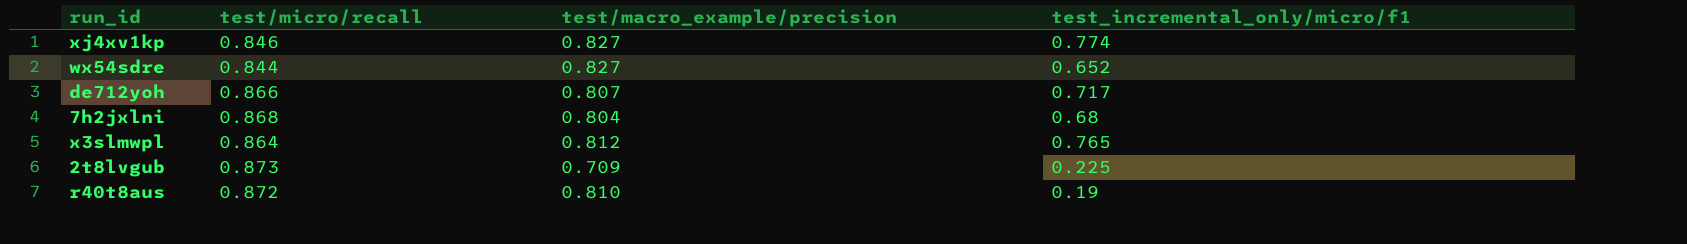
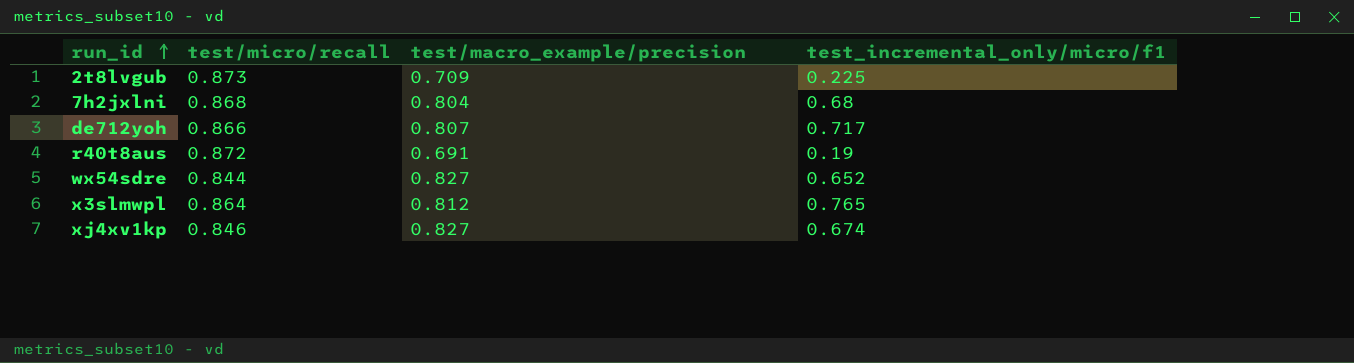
row order: none -> run_id ascending
r40t8aus | test/macro_example/precision: 0.810 -> 0.691
xj4xv1kp | test_incremental_only/micro/f1: 0.774 -> 0.674

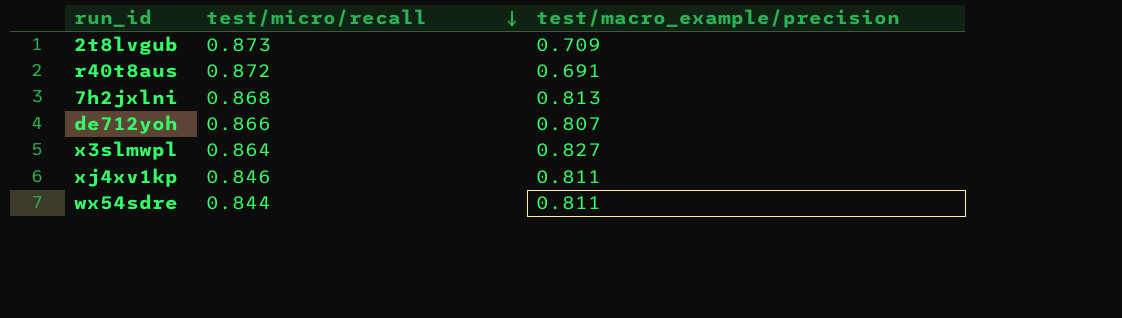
row order: run_id ascending -> test/micro/recall descending
column test_incremental_only/micro/f1 | position: 4 -> none
7h2jxlni | test/macro_example/precision: 0.804 -> 0.813
x3slmwpl | test/macro_example/precision: 0.812 -> 0.827
xj4xv1kp | test/macro_example/precision: 0.827 -> 0.811
wx54sdre | test/macro_example/precision: 0.827 -> 0.811

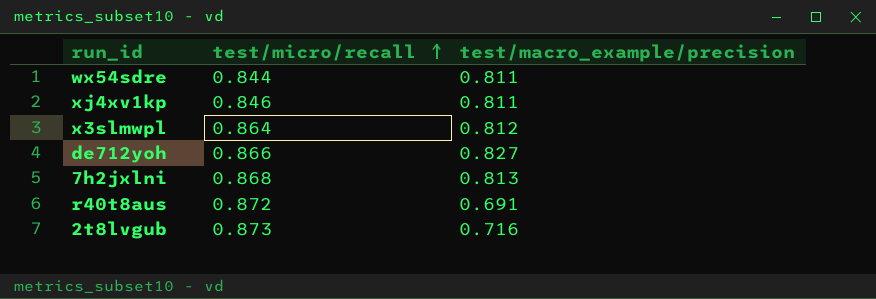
row order: test/micro/recall descending -> test/micro/recall ascending
x3slmwpl | test/macro_example/precision: 0.827 -> 0.812
de712yoh | test/macro_example/precision: 0.807 -> 0.827
2t8lvgub | test/macro_example/precision: 0.709 -> 0.716

